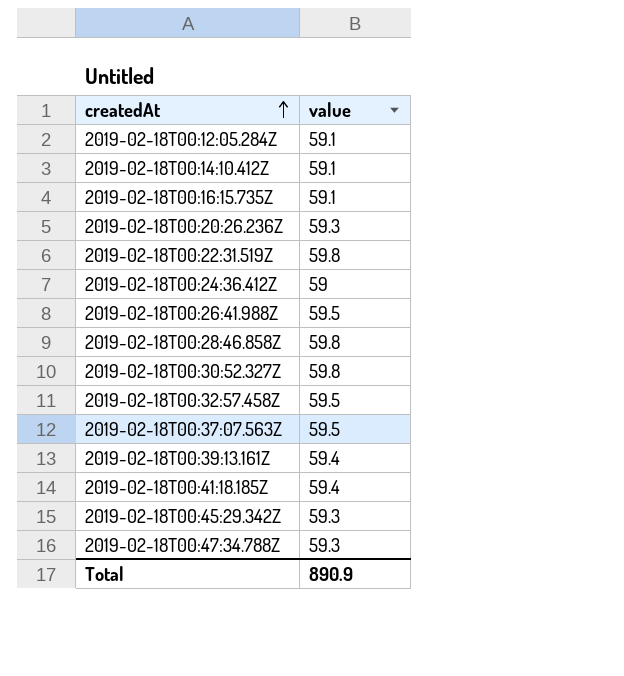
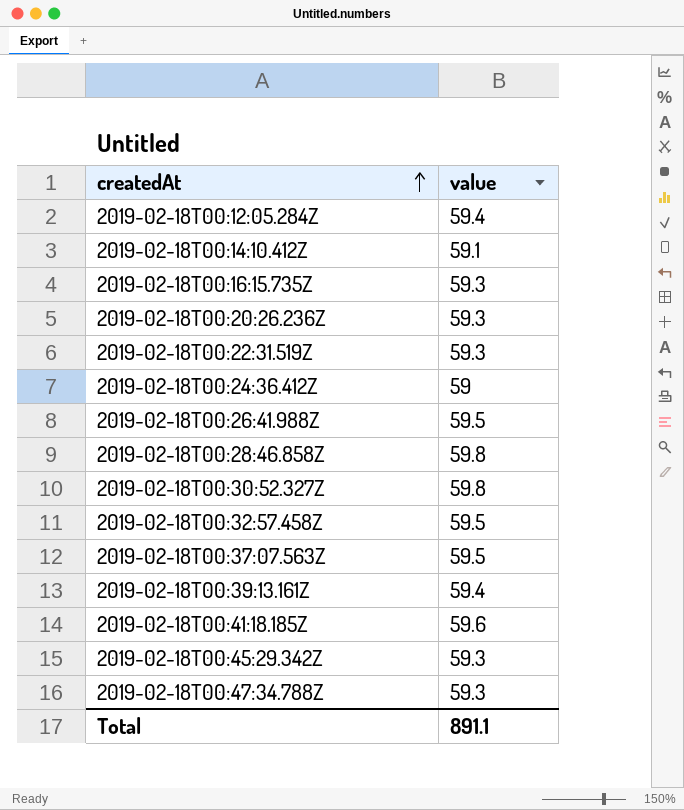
2019-02-18T00:12:05.284Z | value: 59.1 -> 59.4
2019-02-18T00:16:15.735Z | value: 59.1 -> 59.3
2019-02-18T00:22:31.519Z | value: 59.8 -> 59.3
2019-02-18T00:41:18.185Z | value: 59.4 -> 59.6
Total | value: 890.9 -> 891.1

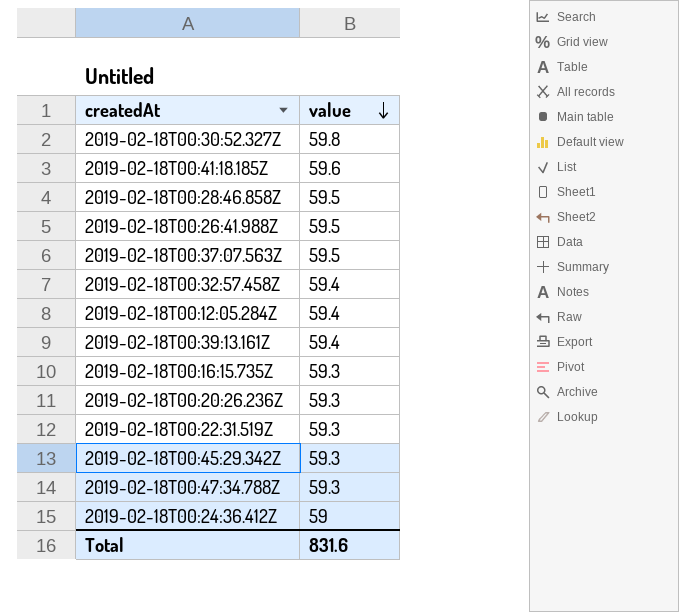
row order: createdAt ascending -> value descending
row 2019-02-18T00:14:10.412Z: 59.1 -> none
2019-02-18T00:28:46.858Z | value: 59.8 -> 59.5
2019-02-18T00:32:57.458Z | value: 59.5 -> 59.4
Total | value: 891.1 -> 831.6

